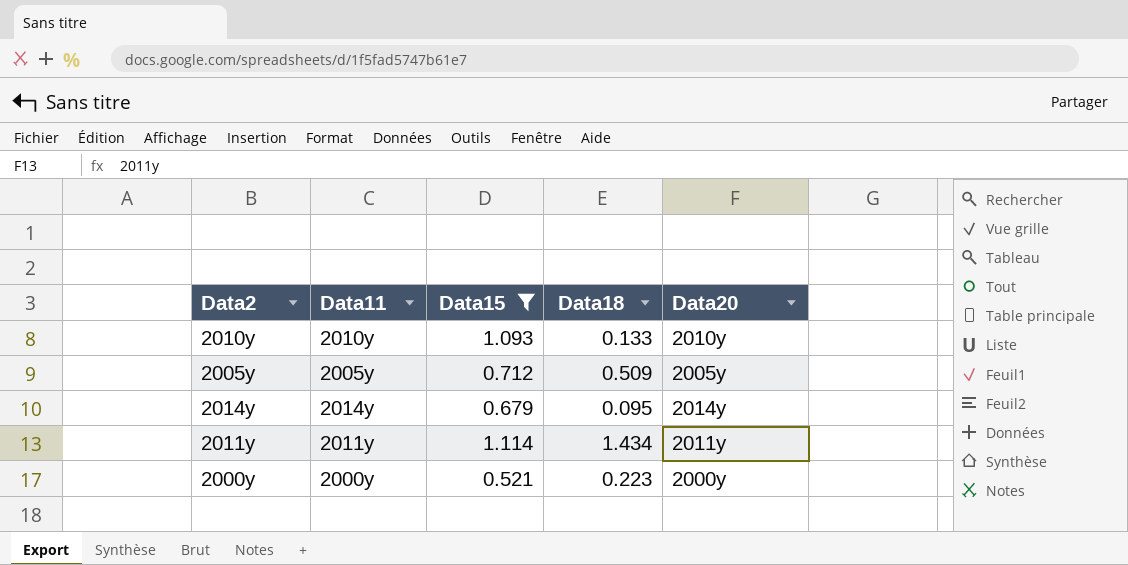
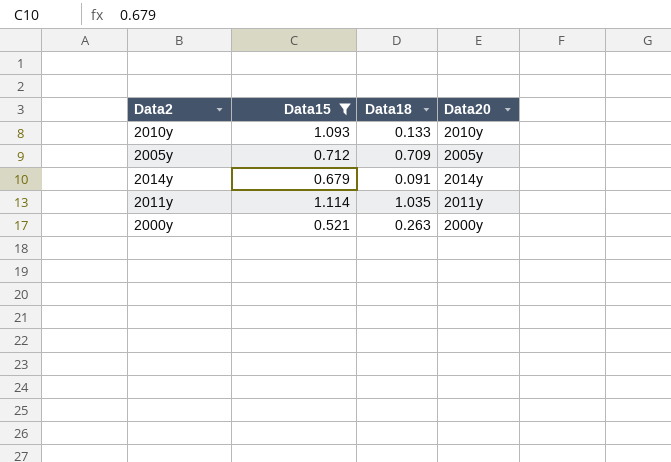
column Data11 | position: 2 -> none
2005y | Data18: 0.509 -> 0.709
2014y | Data18: 0.095 -> 0.091
2011y | Data18: 1.434 -> 1.035
2000y | Data18: 0.223 -> 0.263

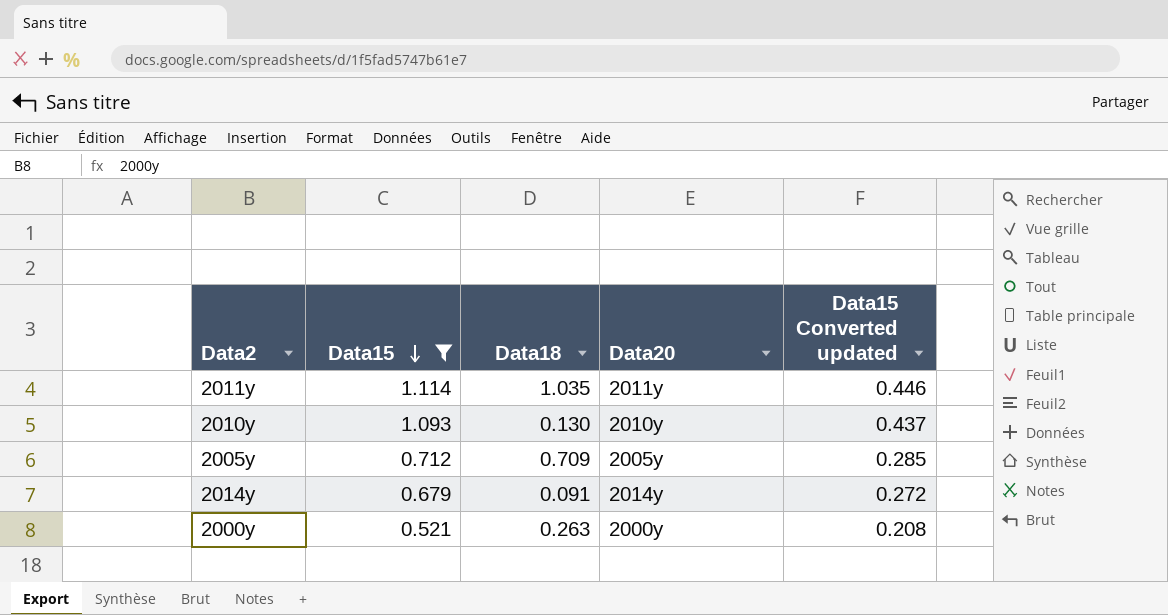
row order: none -> Data15 descending
column Data15 Converted updated | formula: none -> [Data15] * 0.4
2010y | Data18: 0.133 -> 0.130

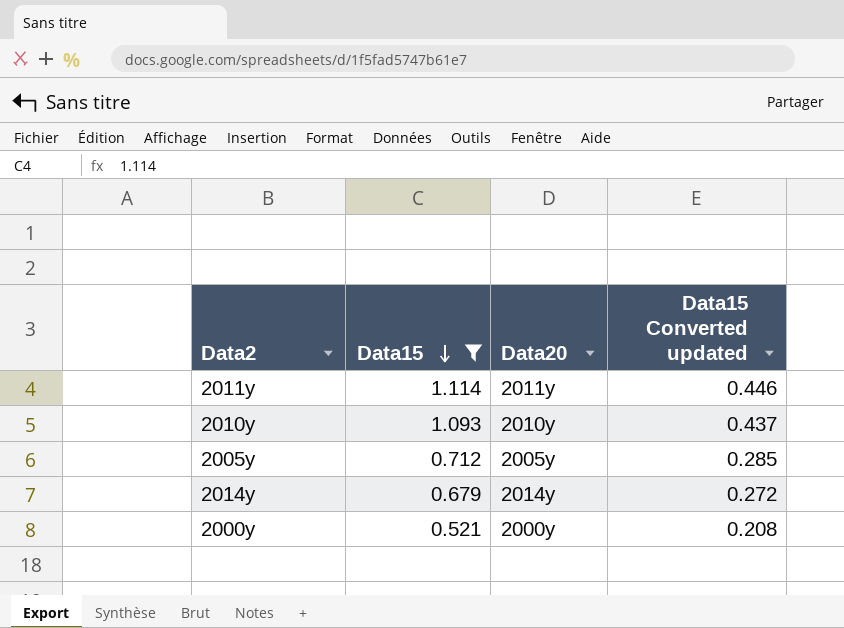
column Data18 | position: 3 -> none

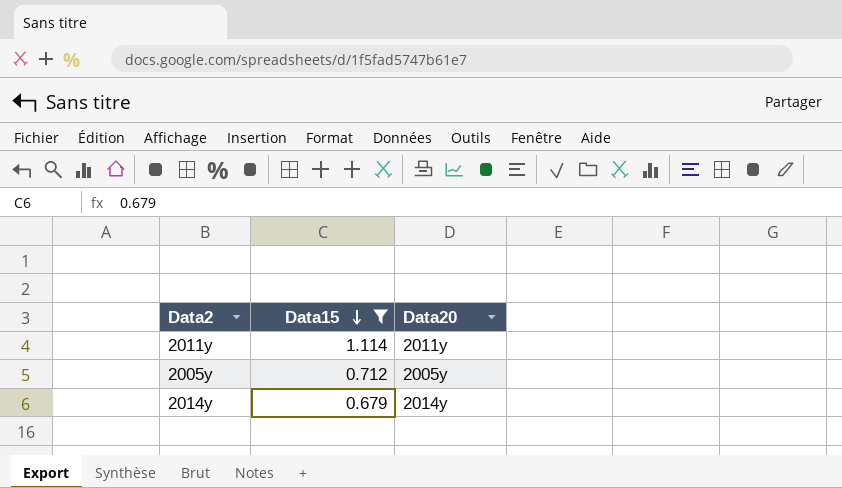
column Data15 Converted updated | formula: [Data15] * 0.4 -> none
row 2010y: 1.093 | 2010y | 0.437 -> none
row 2000y: 0.521 | 2000y | 0.208 -> none

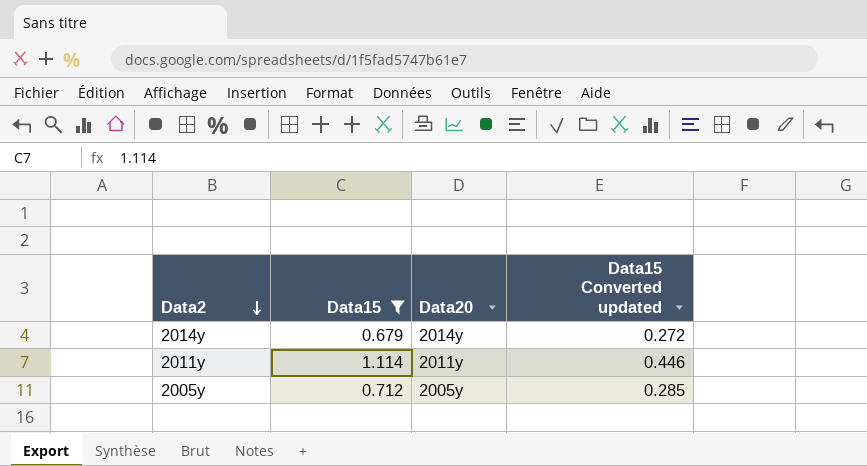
row order: Data15 descending -> Data2 descending
column Data15 Converted updated | formula: none -> [Data15] * 0.4

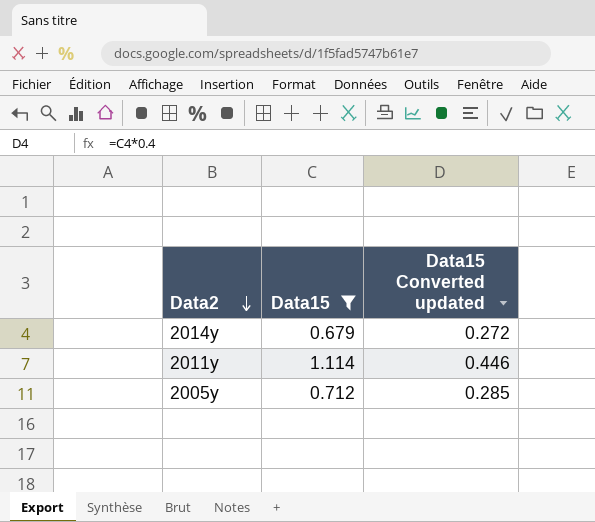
column Data20 | position: 3 -> none

